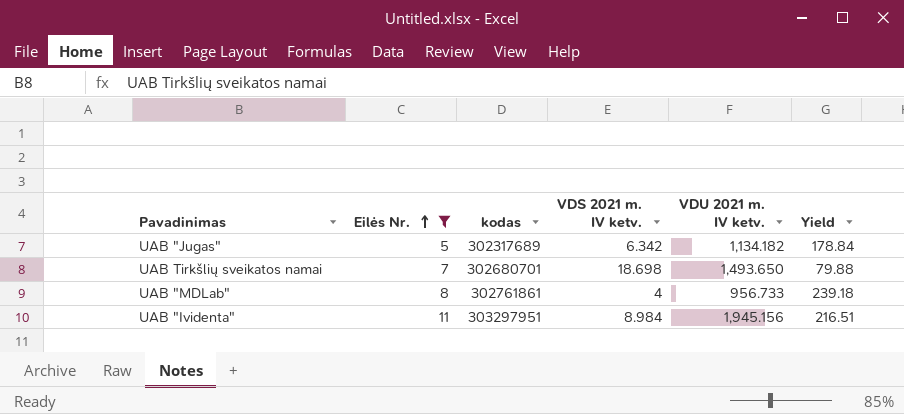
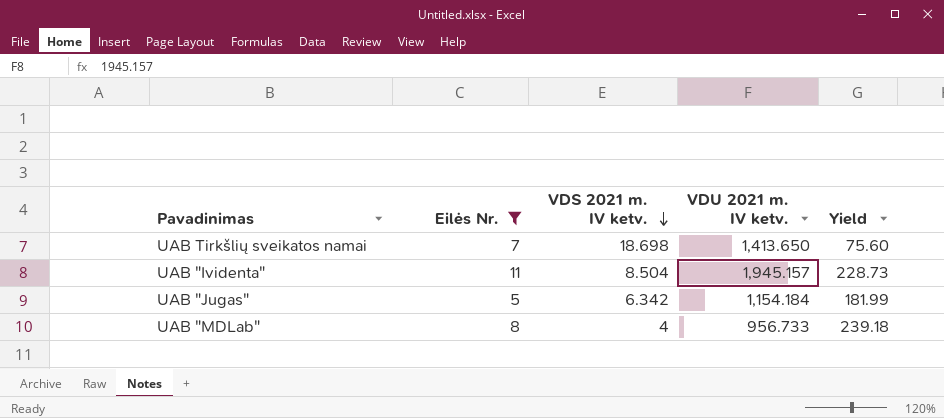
row order: Eilės Nr. ascending -> VDS 2021 m. IV ketv. descending
column kodas | position: 3 -> none
UAB Tirkšlių sveikatos namai | VDU 2021 m. IV ketv.: 1,493.650 -> 1,413.650
UAB Tirkšlių sveikatos namai | Yield: 79.88 -> 75.60
UAB "Ividenta" | VDS 2021 m. IV ketv.: 8.984 -> 8.504
UAB "Ividenta" | VDU 2021 m. IV ketv.: 1,945.156 -> 1,945.157
UAB "Ividenta" | Yield: 216.51 -> 228.73
UAB "Jugas" | VDU 2021 m. IV ketv.: 1,134.182 -> 1,154.184
UAB "Jugas" | Yield: 178.84 -> 181.99

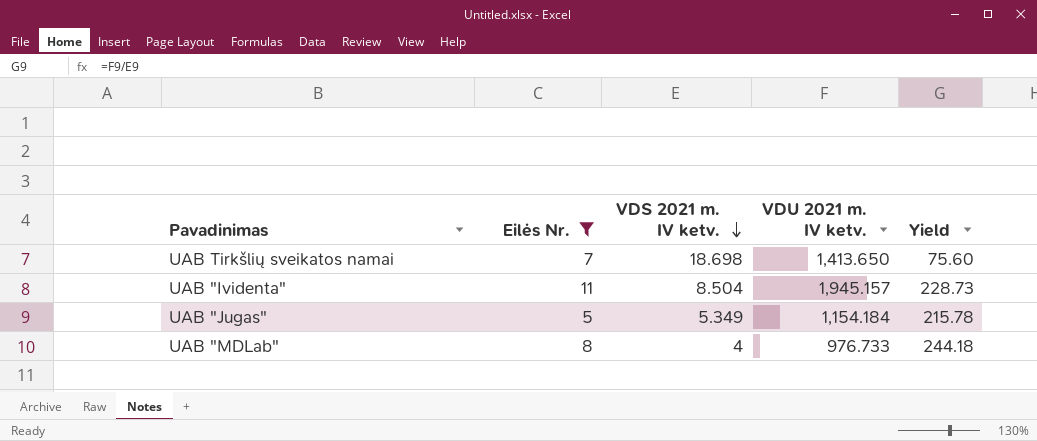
UAB "Jugas" | VDS 2021 m. IV ketv.: 6.342 -> 5.349
UAB "Jugas" | Yield: 181.99 -> 215.78
UAB "MDLab" | VDU 2021 m. IV ketv.: 956.733 -> 976.733
UAB "MDLab" | Yield: 239.18 -> 244.18

